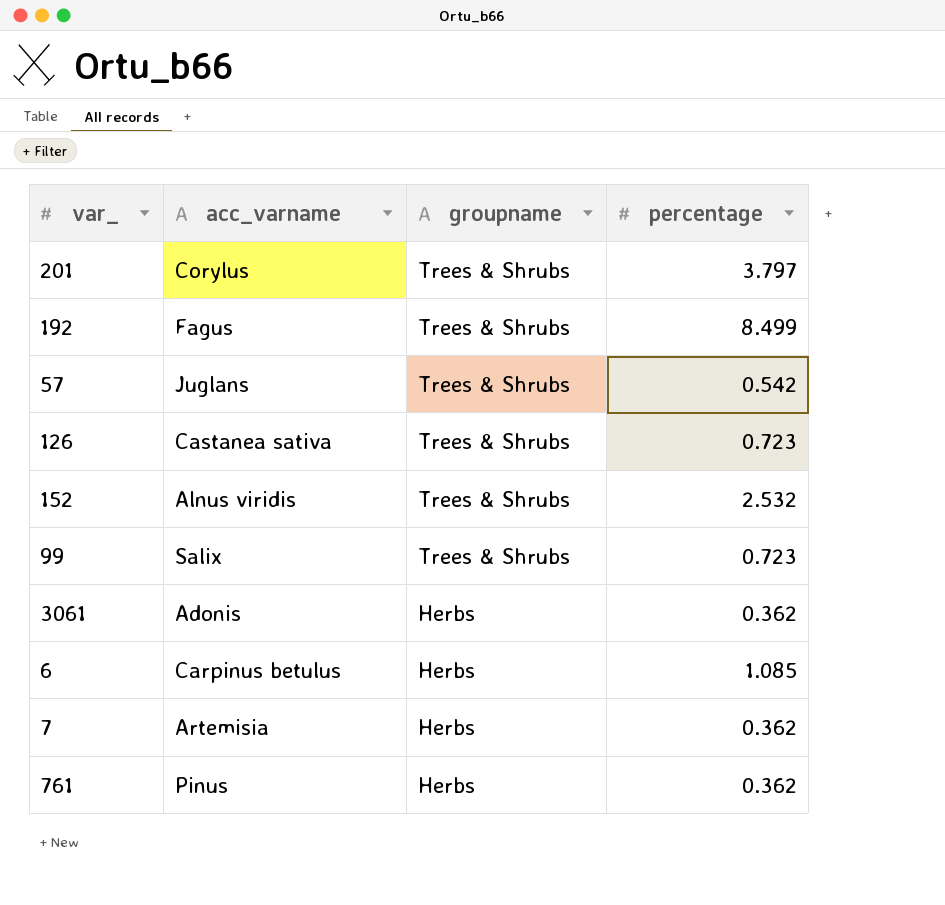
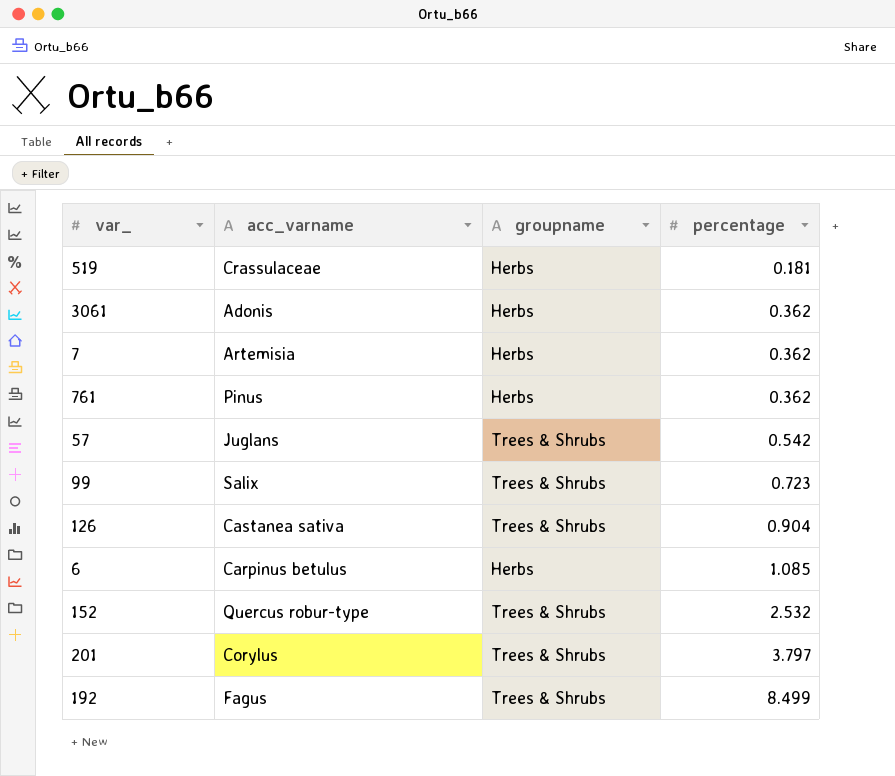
row order: groupname descending -> percentage ascending
row 519: none -> Crassulaceae | Herbs | 0.181
126 | percentage: 0.723 -> 0.904
152 | acc_varname: Alnus viridis -> Quercus robur-type

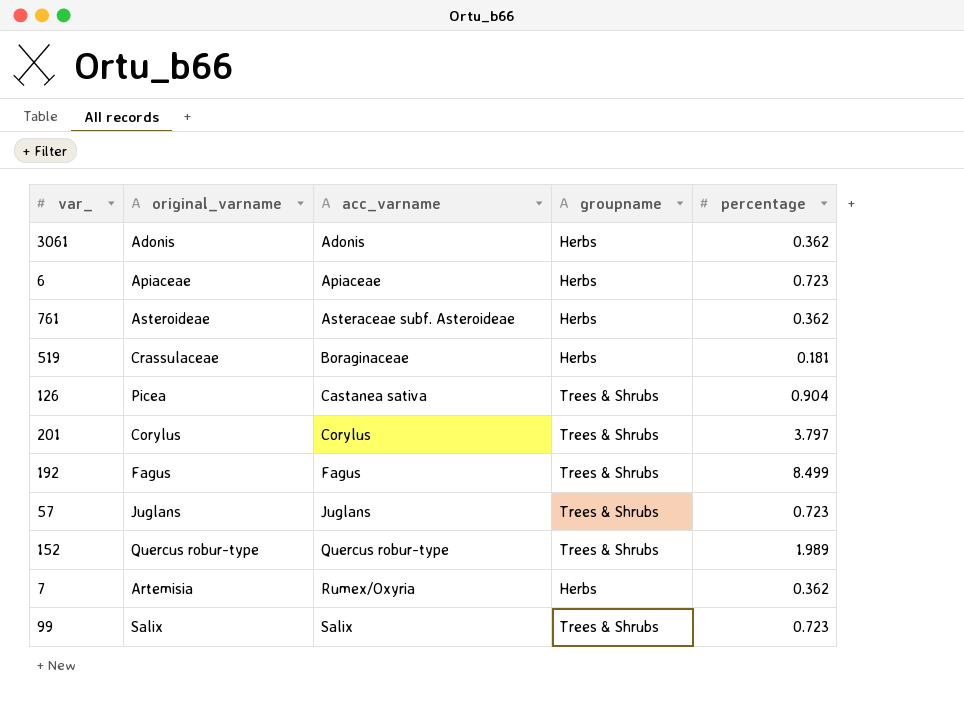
row order: percentage ascending -> acc_varname ascending
column original_varname | position: none -> 2
6 | acc_varname: Carpinus betulus -> Apiaceae
6 | percentage: 1.085 -> 0.723
761 | acc_varname: Pinus -> Asteraceae subf. Asteroideae
519 | acc_varname: Crassulaceae -> Boraginaceae
57 | percentage: 0.542 -> 0.723
152 | percentage: 2.532 -> 1.989
7 | acc_varname: Artemisia -> Rumex/Oxyria

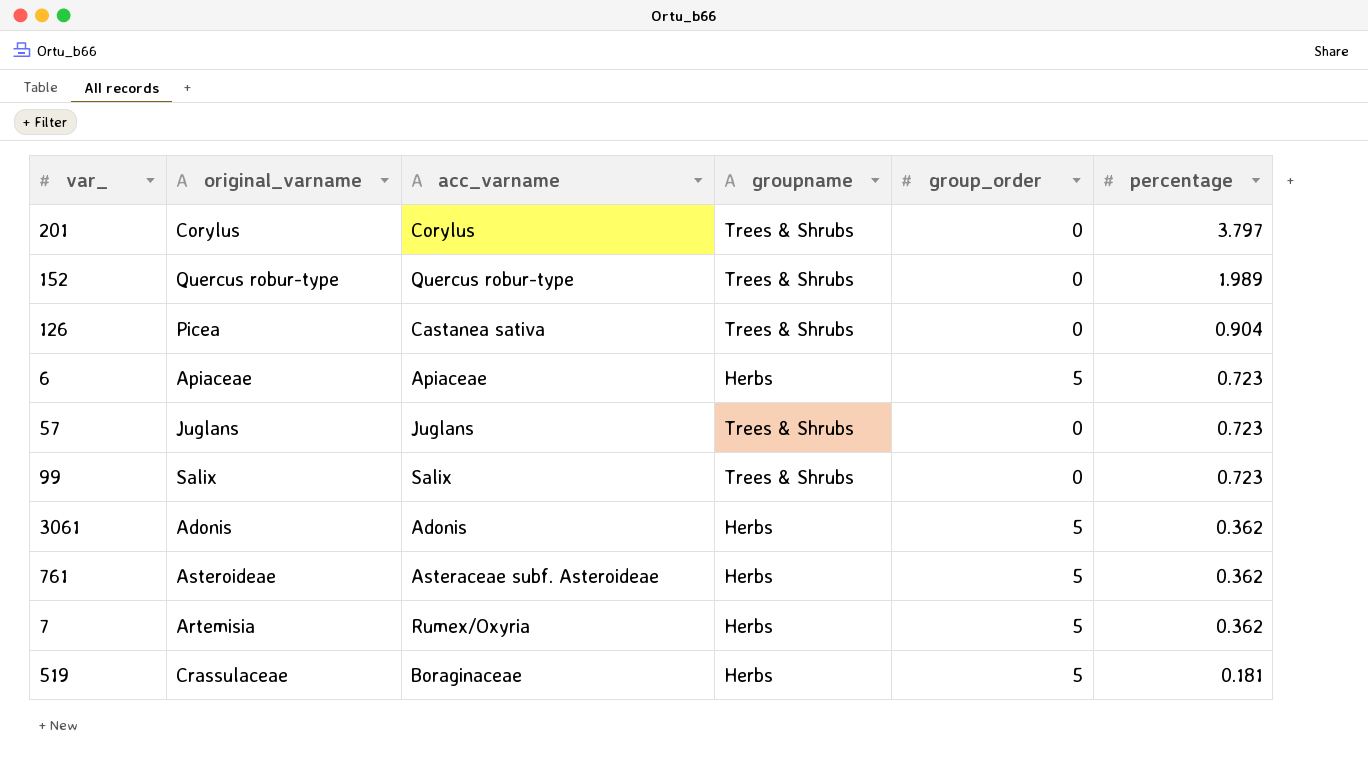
row order: acc_varname ascending -> percentage descending
column group_order | position: none -> 5
row 192: Fagus | Fagus | Trees & Shrubs | 8.499 -> none

